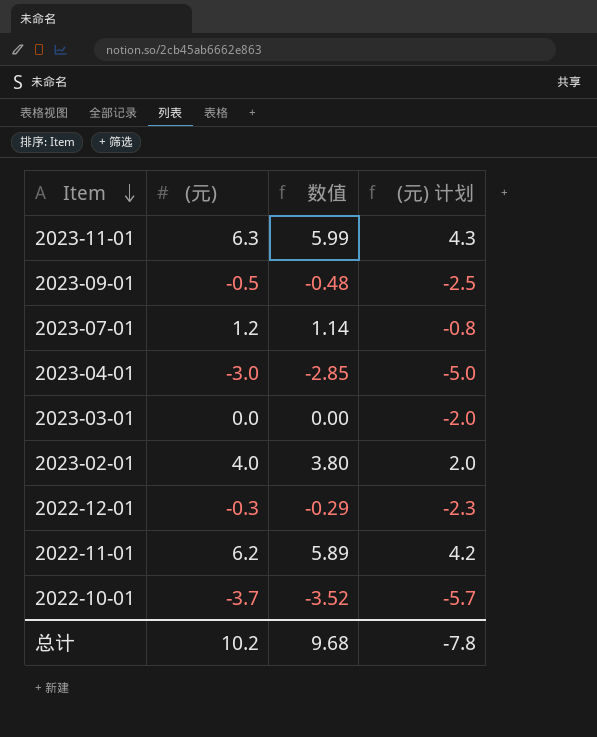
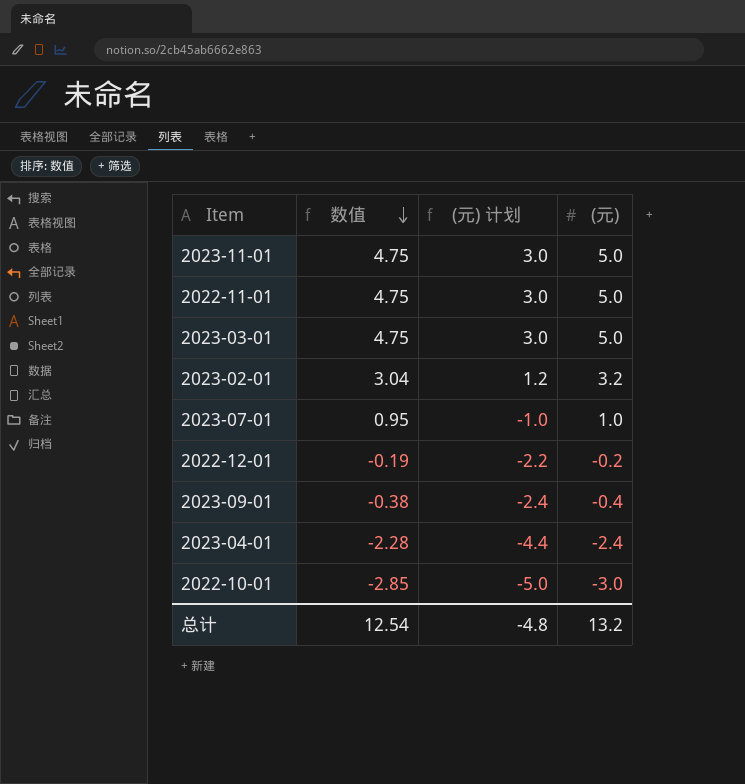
row order: Item descending -> 数值 descending
column (元) | position: 2 -> 4
2023-11-01 | 数值: 5.99 -> 4.75
2023-11-01 | (元) 计划: 4.3 -> 3.0
2023-11-01 | (元): 6.3 -> 5.0
2022-11-01 | 数值: 5.89 -> 4.75
2022-11-01 | (元) 计划: 4.2 -> 3.0
2022-11-01 | (元): 6.2 -> 5.0
2023-03-01 | 数值: 0.00 -> 4.75
2023-03-01 | (元) 计划: -2.0 -> 3.0
2023-03-01 | (元): 0.0 -> 5.0
2023-02-01 | 数值: 3.80 -> 3.04
2023-02-01 | (元) 计划: 2.0 -> 1.2
2023-02-01 | (元): 4.0 -> 3.2
2023-07-01 | 数值: 1.14 -> 0.95
2023-07-01 | (元) 计划: -0.8 -> -1.0
2023-07-01 | (元): 1.2 -> 1.0
2022-12-01 | 数值: -0.29 -> -0.19
2022-12-01 | (元) 计划: -2.3 -> -2.2
2022-12-01 | (元): -0.3 -> -0.2
2023-09-01 | 数值: -0.48 -> -0.38
2023-09-01 | (元) 计划: -2.5 -> -2.4
2023-09-01 | (元): -0.5 -> -0.4
2023-04-01 | 数值: -2.85 -> -2.28
2023-04-01 | (元) 计划: -5.0 -> -4.4
2023-04-01 | (元): -3.0 -> -2.4
2022-10-01 | 数值: -3.52 -> -2.85
2022-10-01 | (元) 计划: -5.7 -> -5.0
2022-10-01 | (元): -3.7 -> -3.0
总计 | 数值: 9.68 -> 12.54
总计 | (元) 计划: -7.8 -> -4.8
总计 | (元): 10.2 -> 13.2

